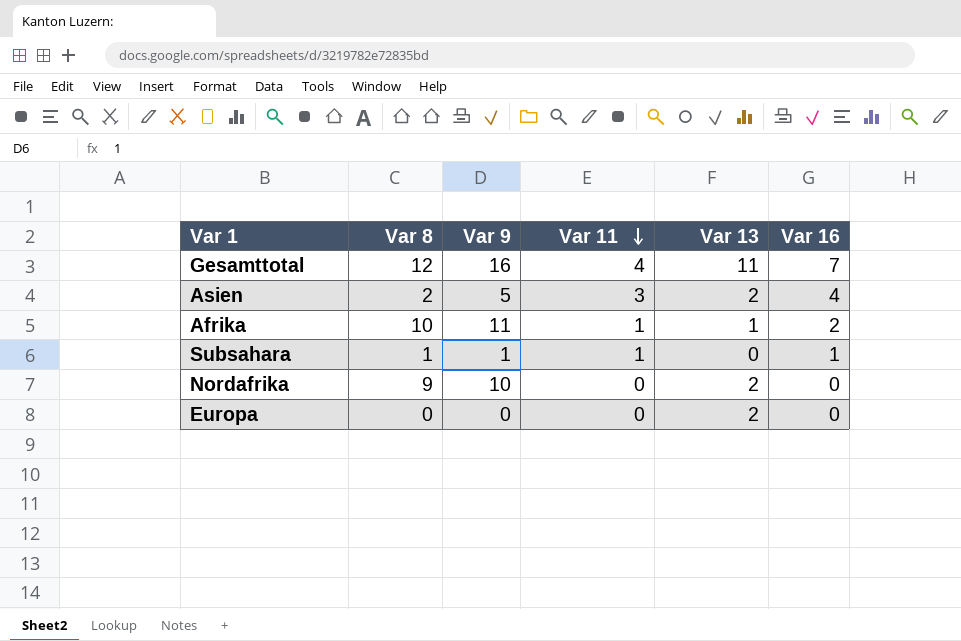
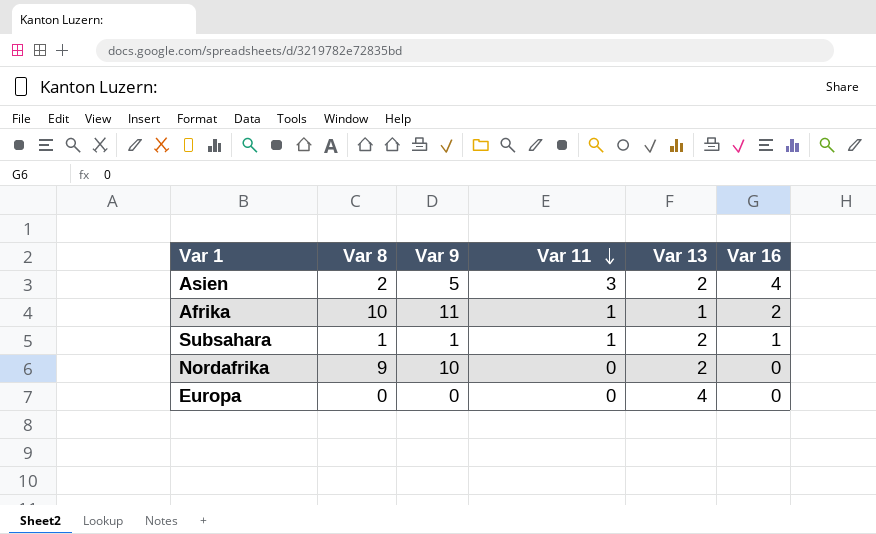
row Gesamttotal: 12 | 16 | 4 | 11 | 7 -> none
Subsahara | Var 13: 0 -> 2
Europa | Var 13: 2 -> 4

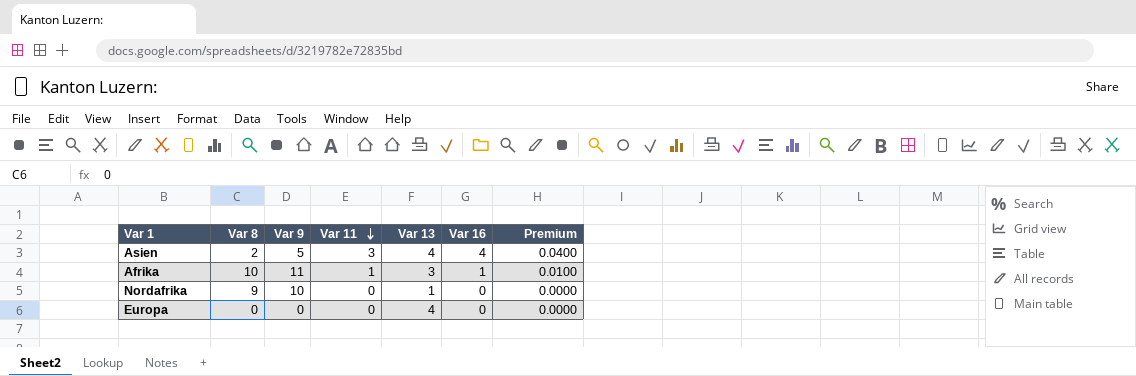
column Premium | formula: none -> [Var 16] * 0.01
row Subsahara: 1 | 1 | 1 | 2 | 1 -> none
Asien | Var 13: 2 -> 4
Afrika | Var 13: 1 -> 3
Afrika | Var 16: 2 -> 1
Nordafrika | Var 13: 2 -> 1

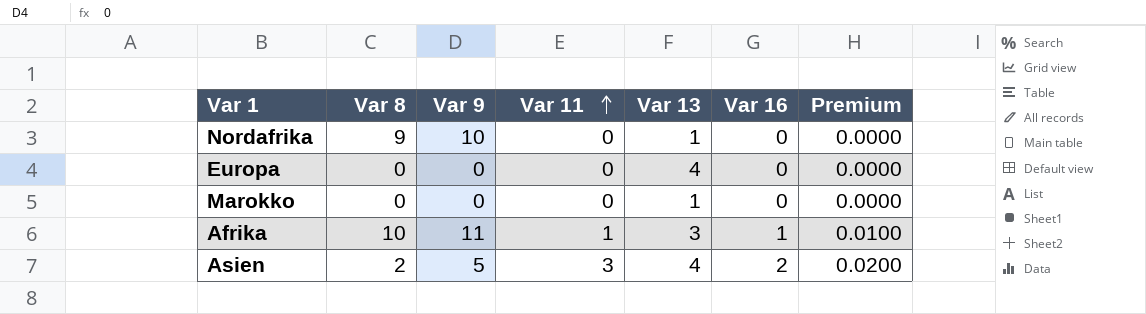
row order: Var 11 descending -> Var 11 ascending
row Marokko: none -> 0 | 0 | 0 | 1 | 0 | 0.0000
Asien | Var 16: 4 -> 2
Asien | Premium: 0.0400 -> 0.0200

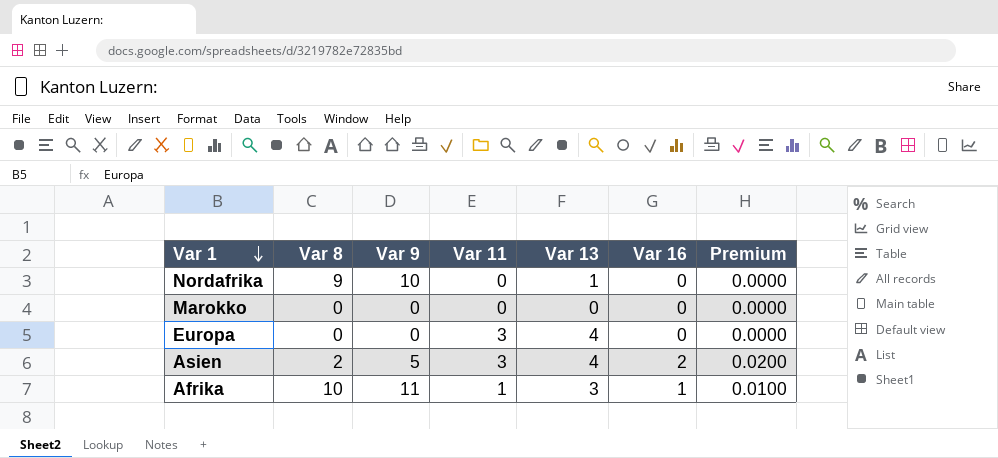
row order: Var 11 ascending -> Var 1 descending
Marokko | Var 13: 1 -> 0
Europa | Var 11: 0 -> 3

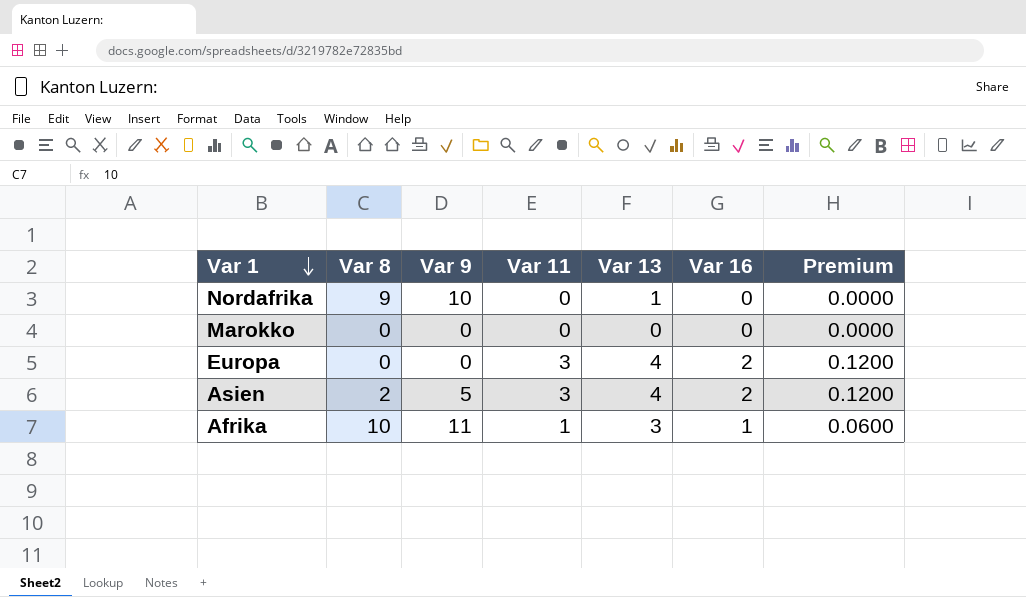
column Premium | formula: [Var 16] * 0.01 -> [Var 16] * 0.06
Europa | Var 16: 0 -> 2

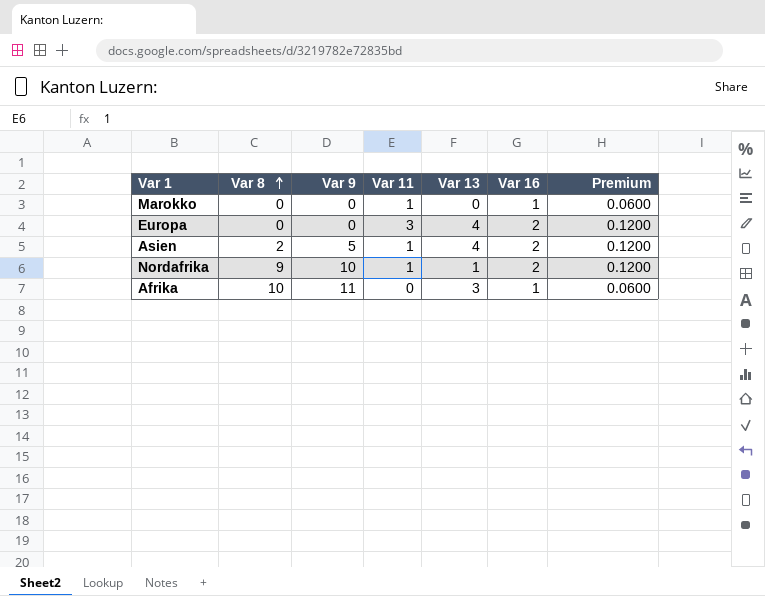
row order: Var 1 descending -> Var 8 ascending
Marokko | Var 11: 0 -> 1
Marokko | Var 16: 0 -> 1
Marokko | Premium: 0.0000 -> 0.0600
Asien | Var 11: 3 -> 1
Nordafrika | Var 11: 0 -> 1
Nordafrika | Var 16: 0 -> 2
Nordafrika | Premium: 0.0000 -> 0.1200
Afrika | Var 11: 1 -> 0

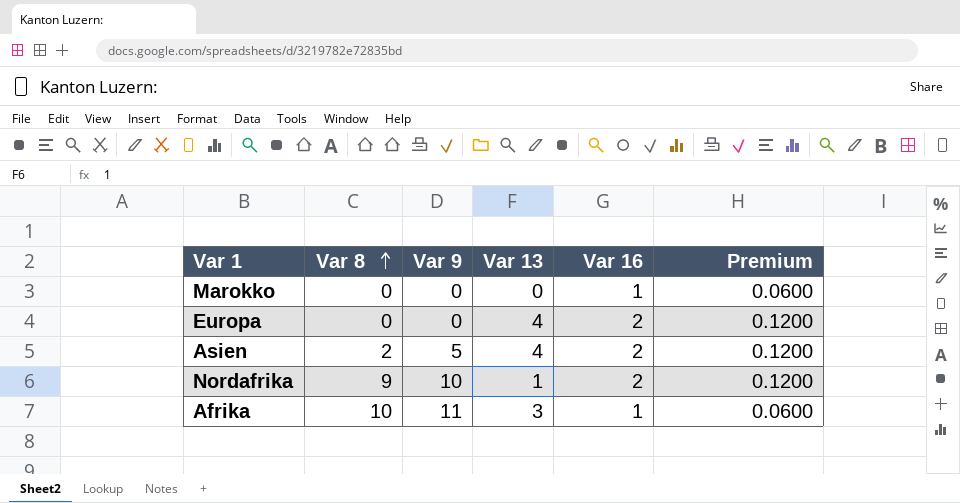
column Var 11 | position: 4 -> none

